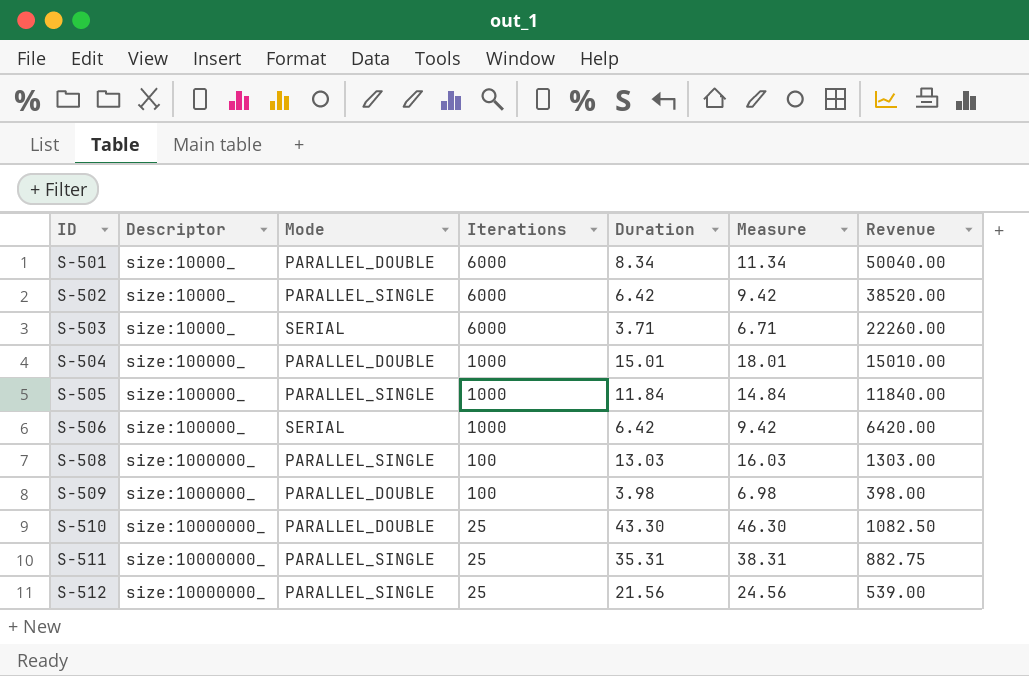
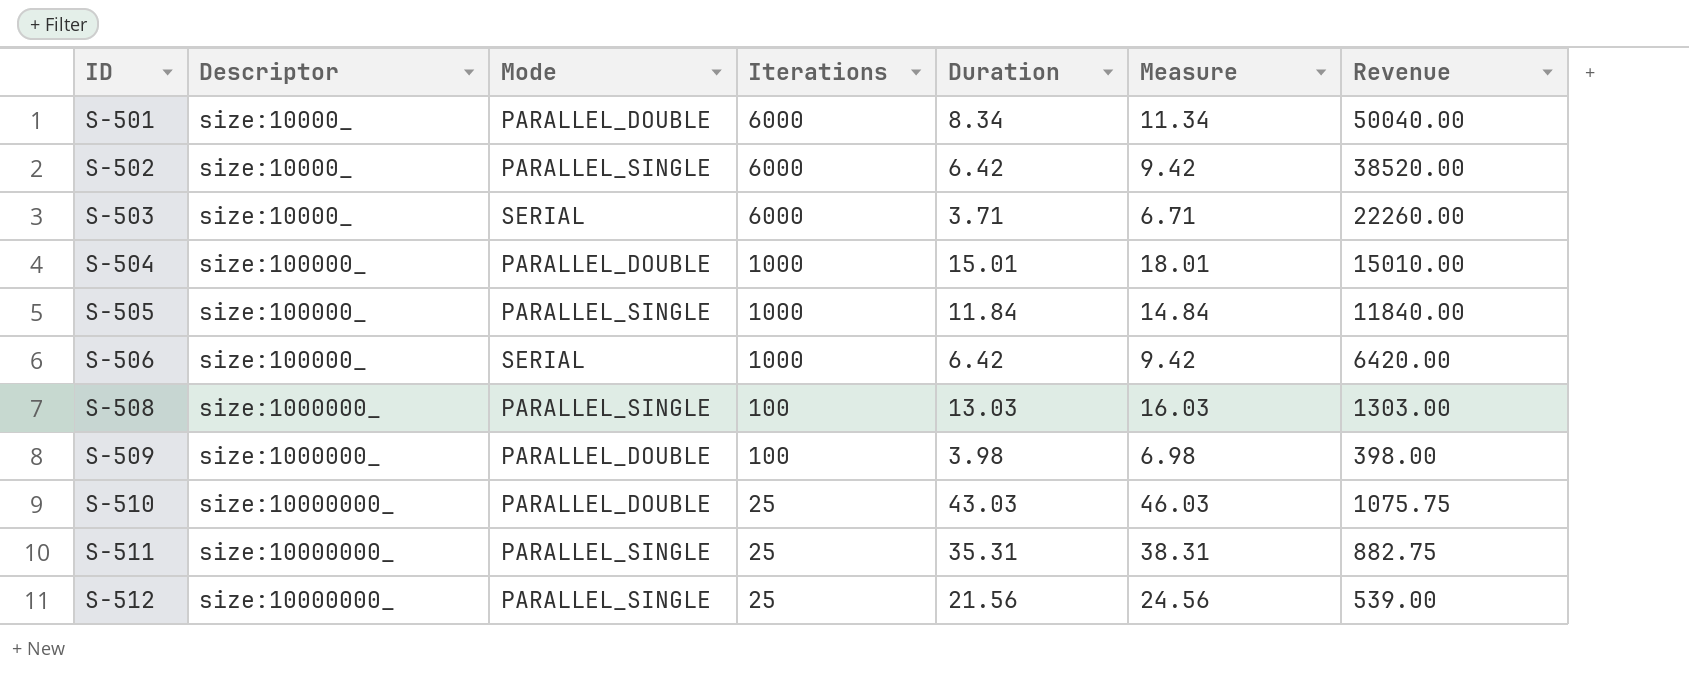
S-510 | Duration: 43.30 -> 43.03
S-510 | Measure: 46.30 -> 46.03
S-510 | Revenue: 1082.50 -> 1075.75

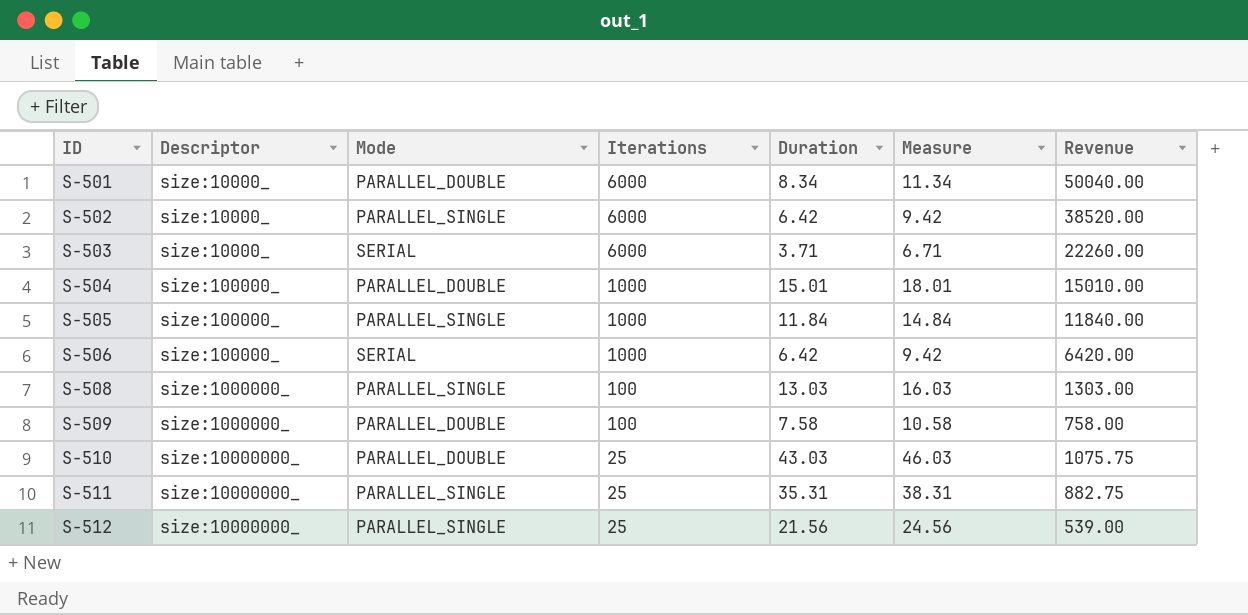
S-509 | Duration: 3.98 -> 7.58
S-509 | Measure: 6.98 -> 10.58
S-509 | Revenue: 398.00 -> 758.00

